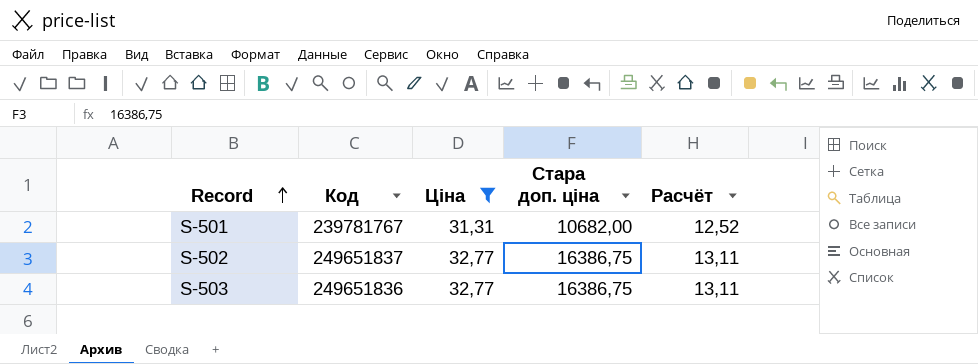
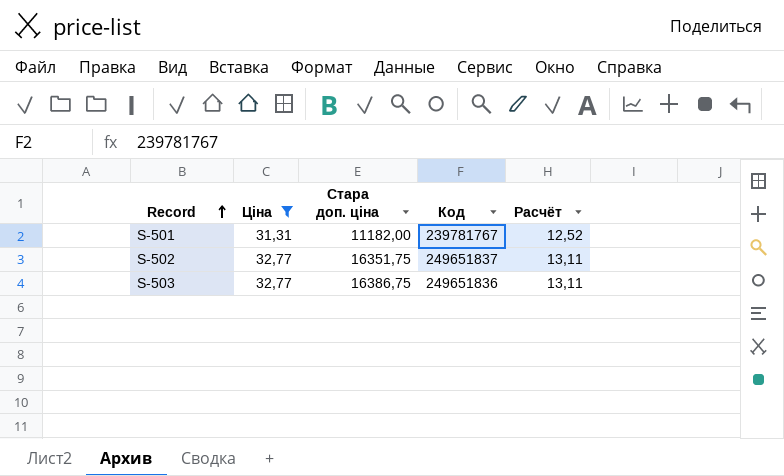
column Код | position: 2 -> 4
S-501 | Стара доп. ціна: 10682,00 -> 11182,00
S-502 | Стара доп. ціна: 16386,75 -> 16351,75

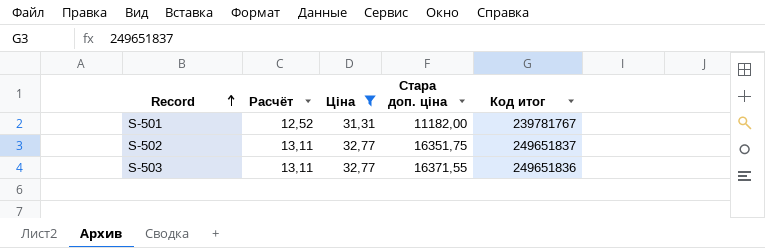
column Расчёт | position: 5 -> 2
column name: Код -> Код итог
S-503 | Стара доп. ціна: 16386,75 -> 16371,55

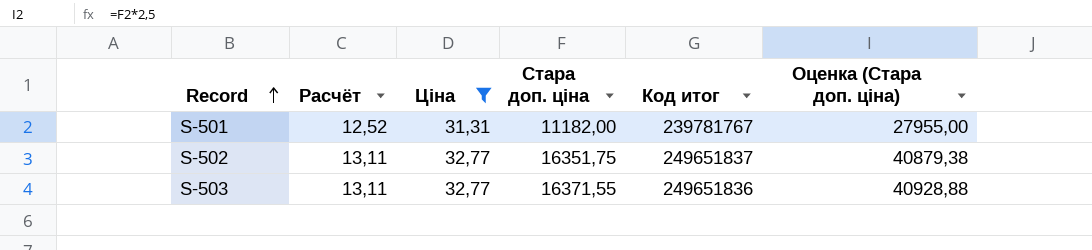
column Оценка (Стара доп. ціна) | formula: none -> [Стара доп. ціна] * 2,5

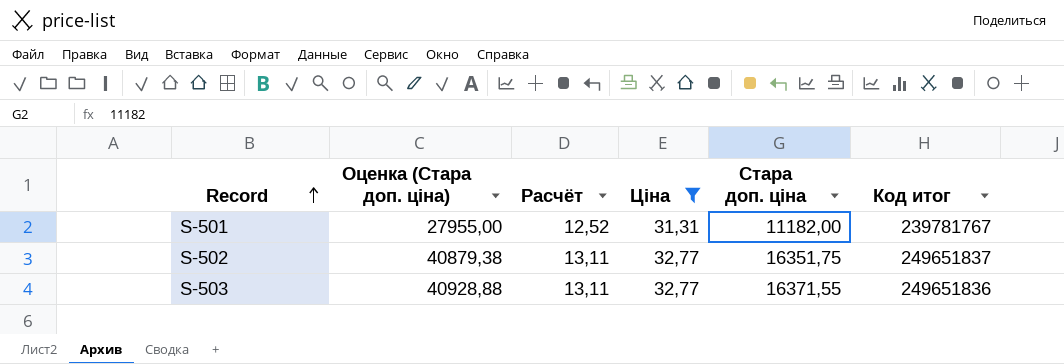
column Оценка (Стара доп. ціна) | position: 6 -> 2

